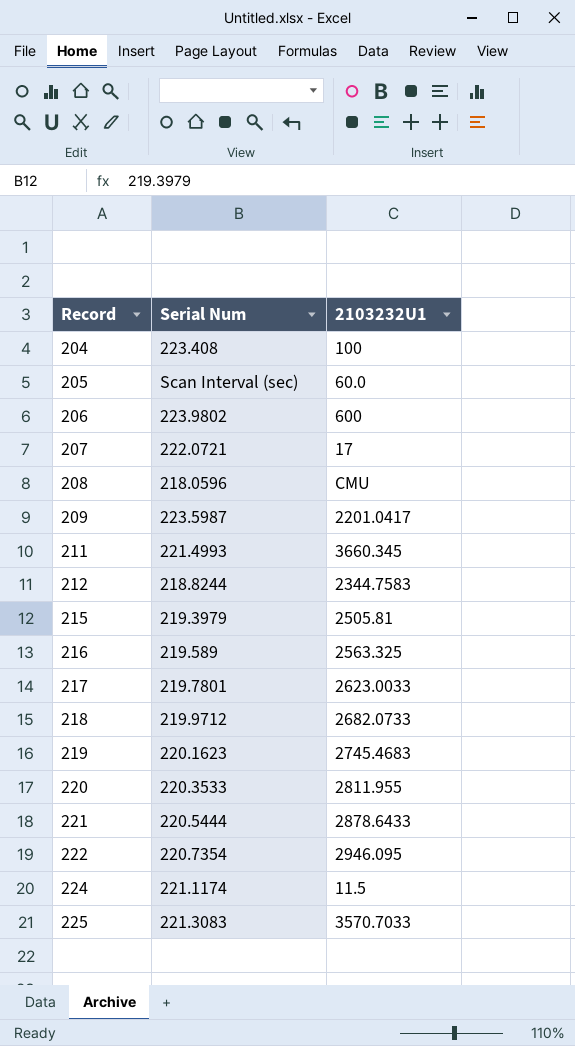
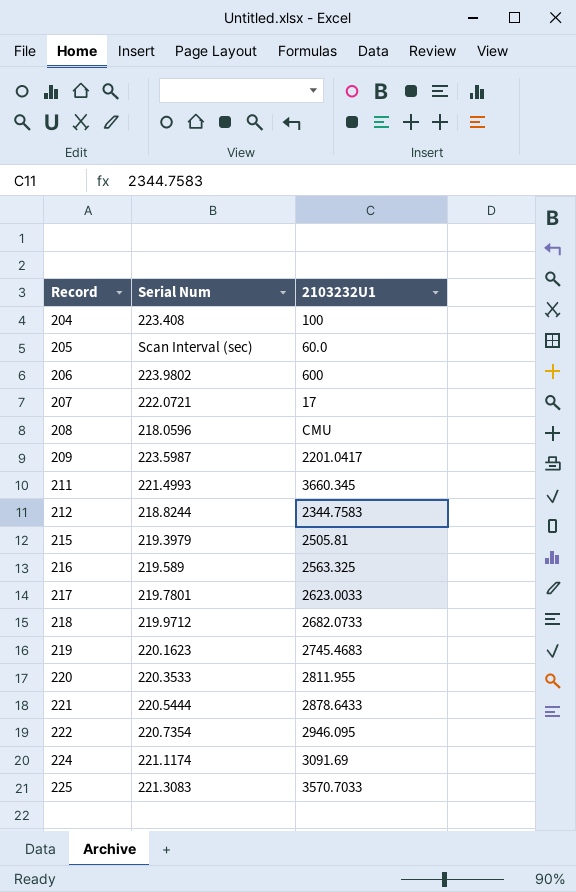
224 | 2103232U1: 11.5 -> 3091.69

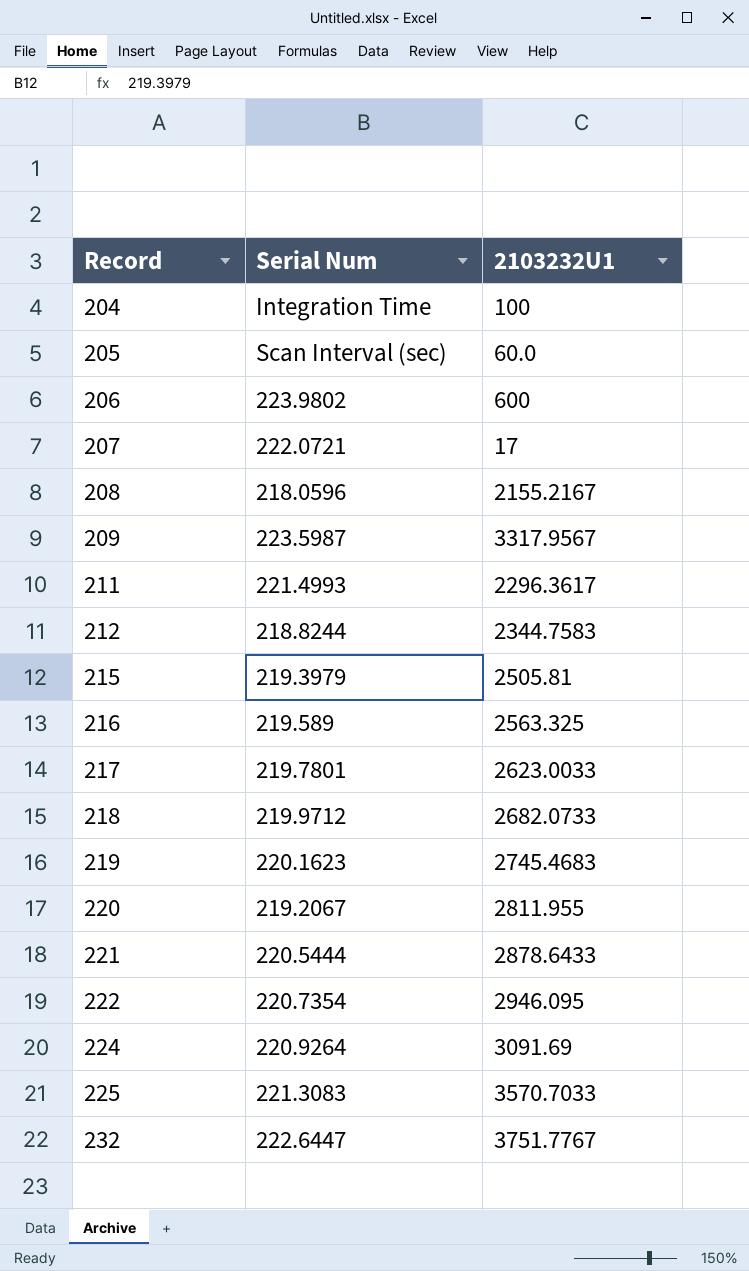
204 | Serial Num: 223.408 -> Integration Time
208 | 2103232U1: CMU -> 2155.2167
209 | 2103232U1: 2201.0417 -> 3317.9567
211 | 2103232U1: 3660.345 -> 2296.3617
220 | Serial Num: 220.3533 -> 219.2067
224 | Serial Num: 221.1174 -> 220.9264
row 232: none -> 222.6447 | 3751.7767

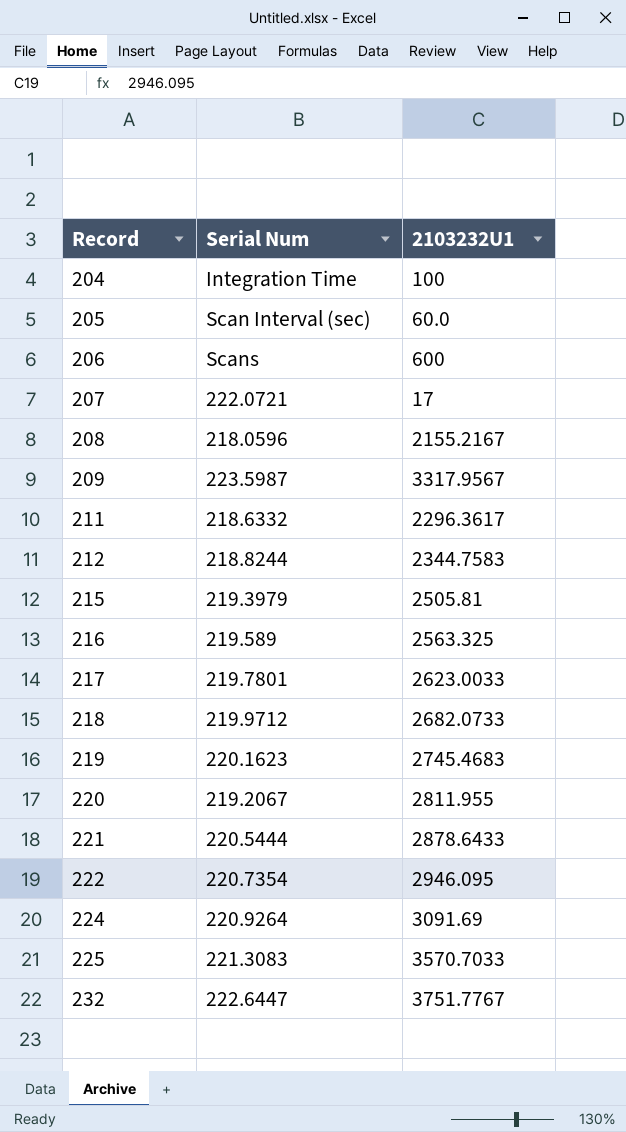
206 | Serial Num: 223.9802 -> Scans
211 | Serial Num: 221.4993 -> 218.6332

